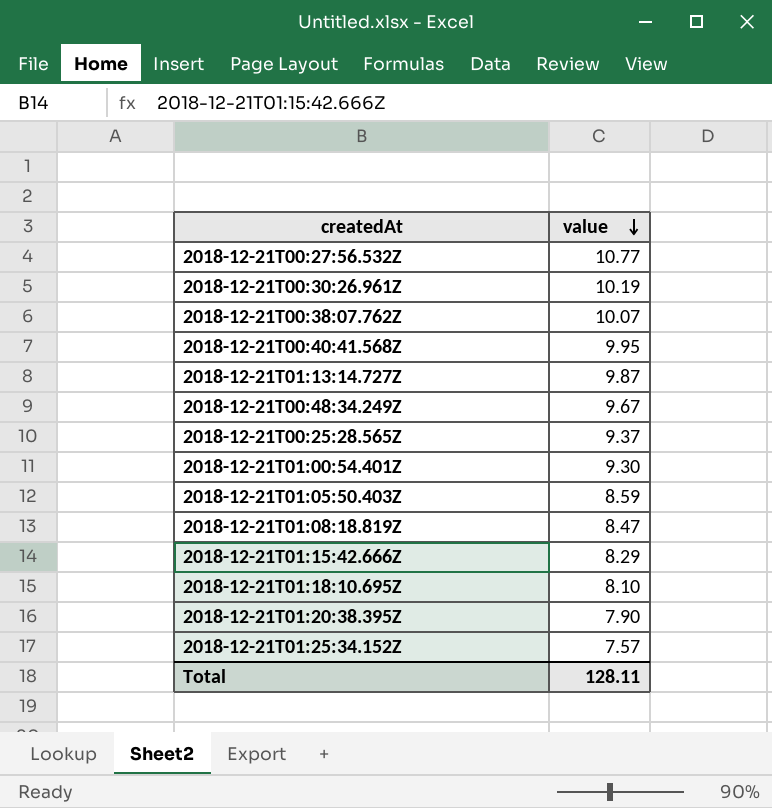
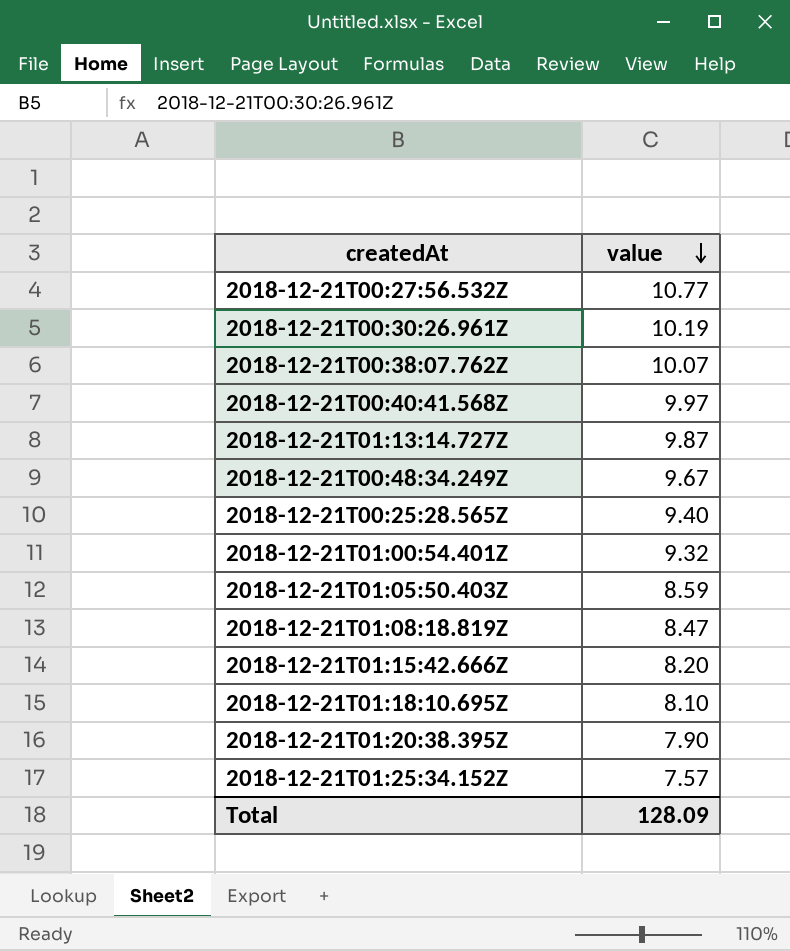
2018-12-21T00:40:41.568Z | value: 9.95 -> 9.97
2018-12-21T00:25:28.565Z | value: 9.37 -> 9.40
2018-12-21T01:00:54.401Z | value: 9.30 -> 9.32
2018-12-21T01:15:42.666Z | value: 8.29 -> 8.20
Total | value: 128.11 -> 128.09

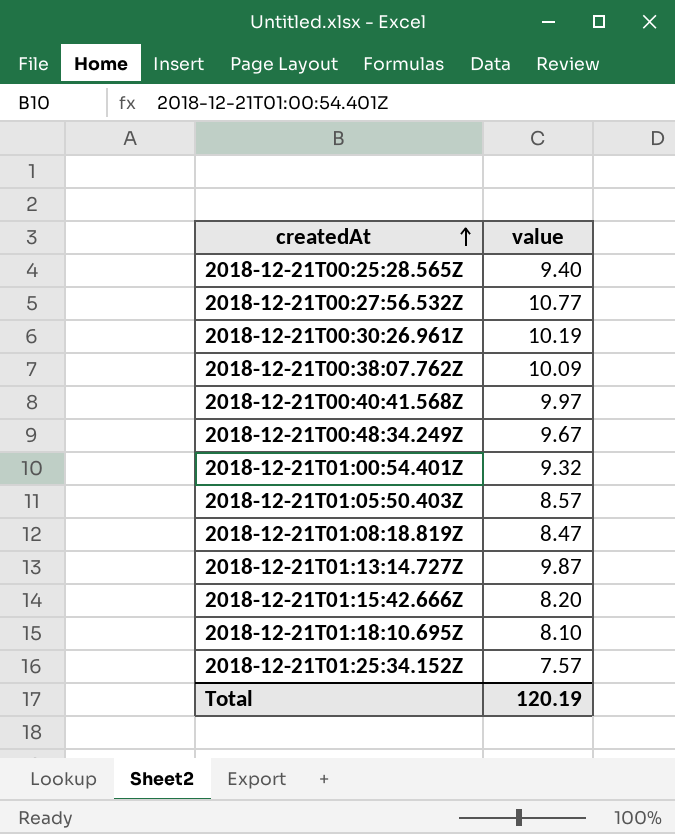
row order: value descending -> createdAt ascending
row 2018-12-21T01:20:38.395Z: 7.90 -> none
2018-12-21T00:38:07.762Z | value: 10.07 -> 10.09
2018-12-21T01:05:50.403Z | value: 8.59 -> 8.57
Total | value: 128.09 -> 120.19

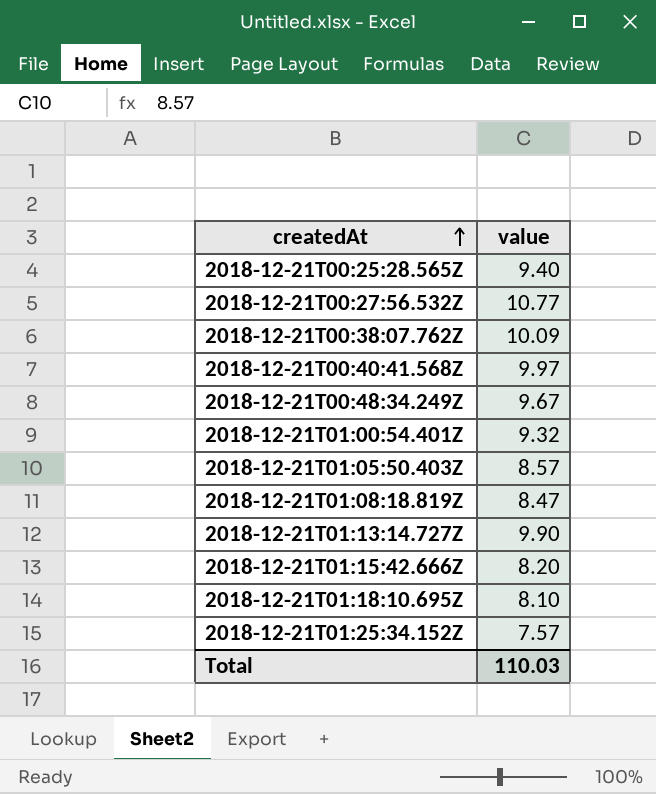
row 2018-12-21T00:30:26.961Z: 10.19 -> none
2018-12-21T01:13:14.727Z | value: 9.87 -> 9.90
Total | value: 120.19 -> 110.03

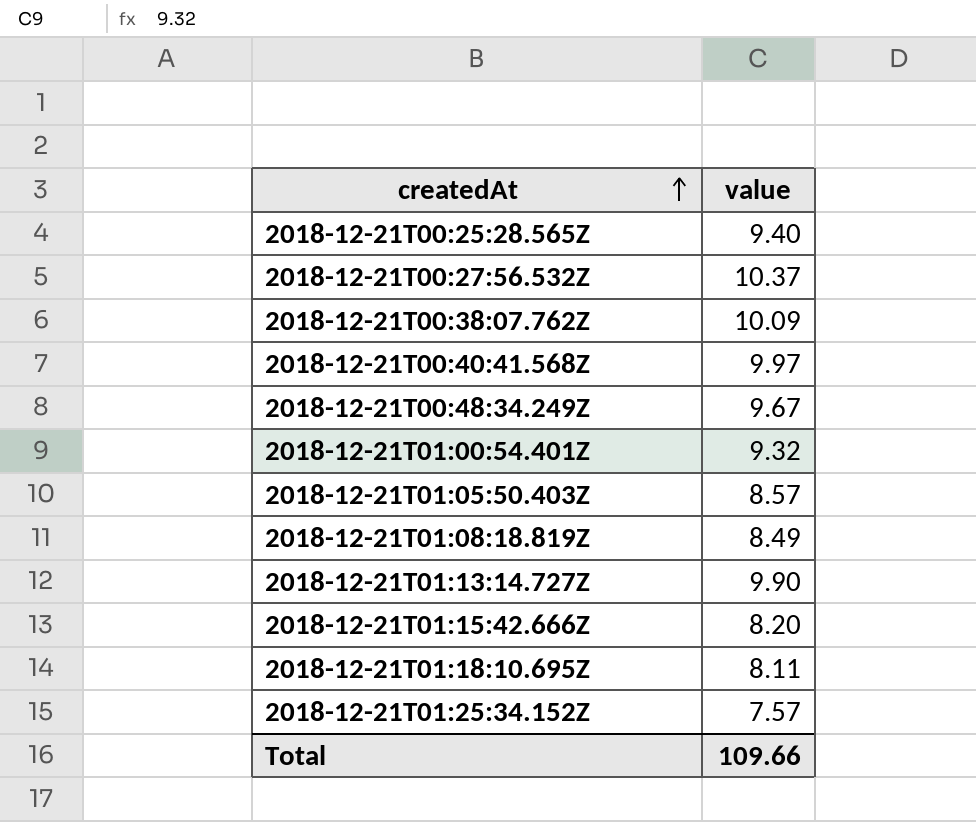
2018-12-21T00:27:56.532Z | value: 10.77 -> 10.37
2018-12-21T01:08:18.819Z | value: 8.47 -> 8.49
2018-12-21T01:18:10.695Z | value: 8.10 -> 8.11
Total | value: 110.03 -> 109.66

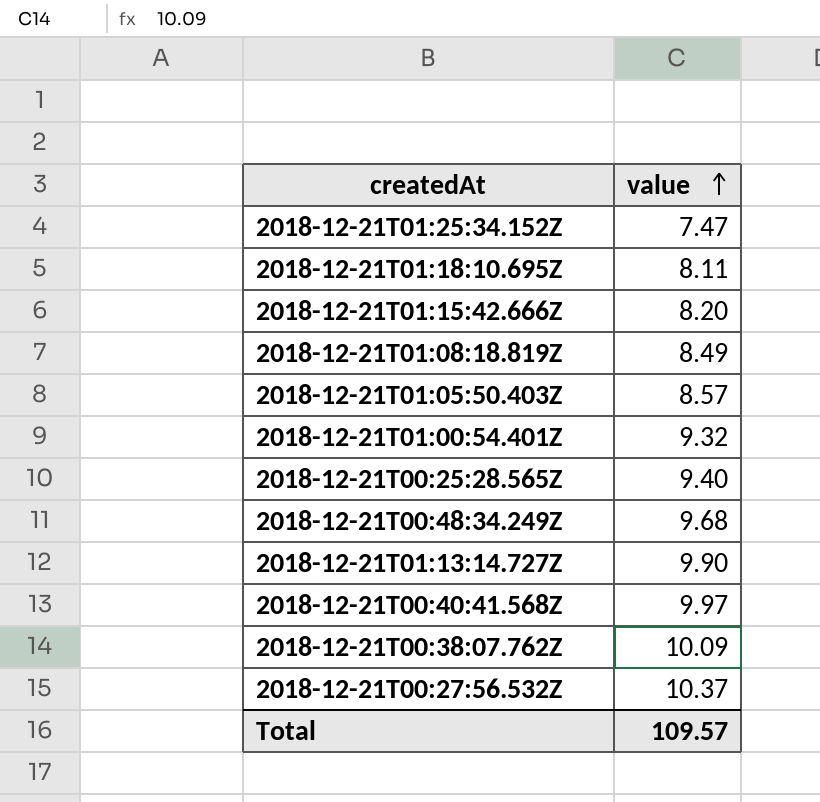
row order: createdAt ascending -> value ascending
2018-12-21T01:25:34.152Z | value: 7.57 -> 7.47
2018-12-21T00:48:34.249Z | value: 9.67 -> 9.68
Total | value: 109.66 -> 109.57

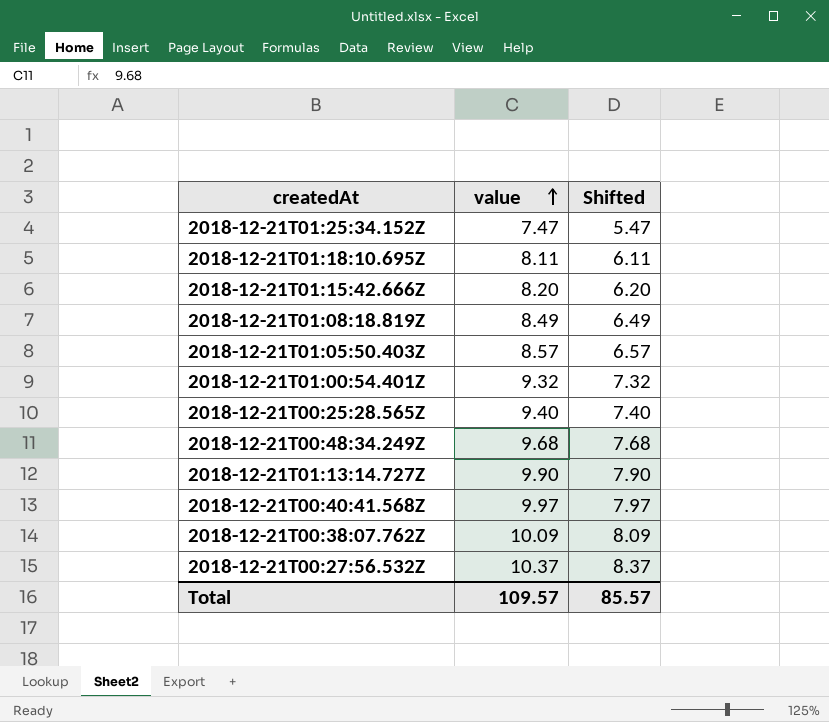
column Shifted | formula: none -> [value] - 2

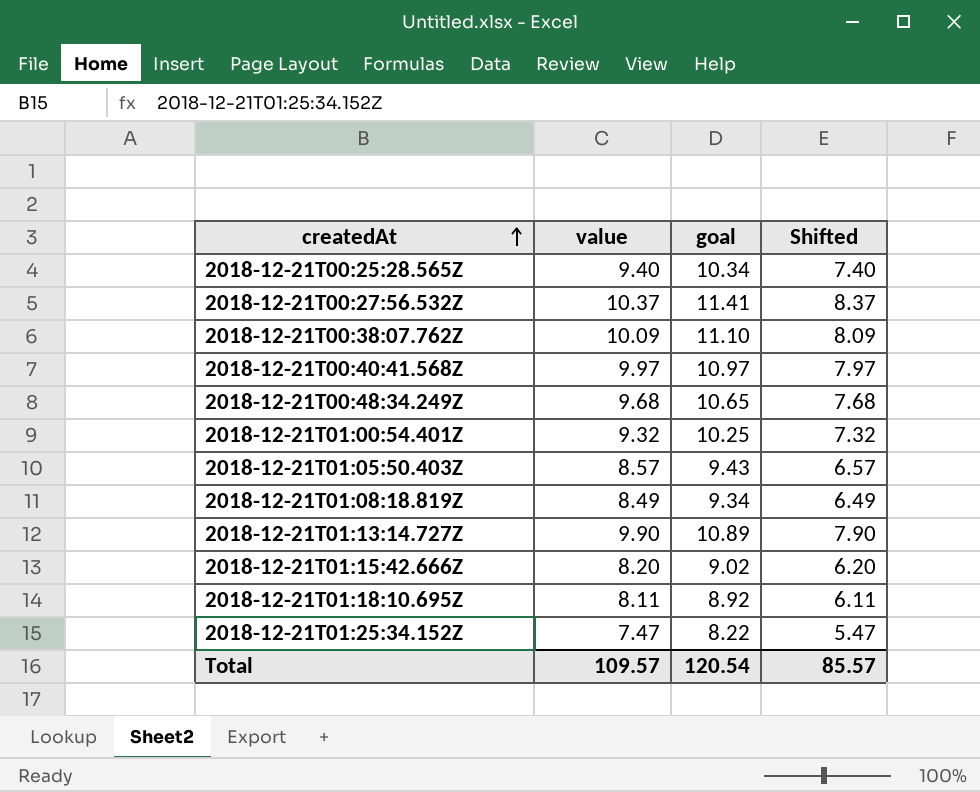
row order: value ascending -> createdAt ascending
column goal | formula: none -> [value] * 1.1

